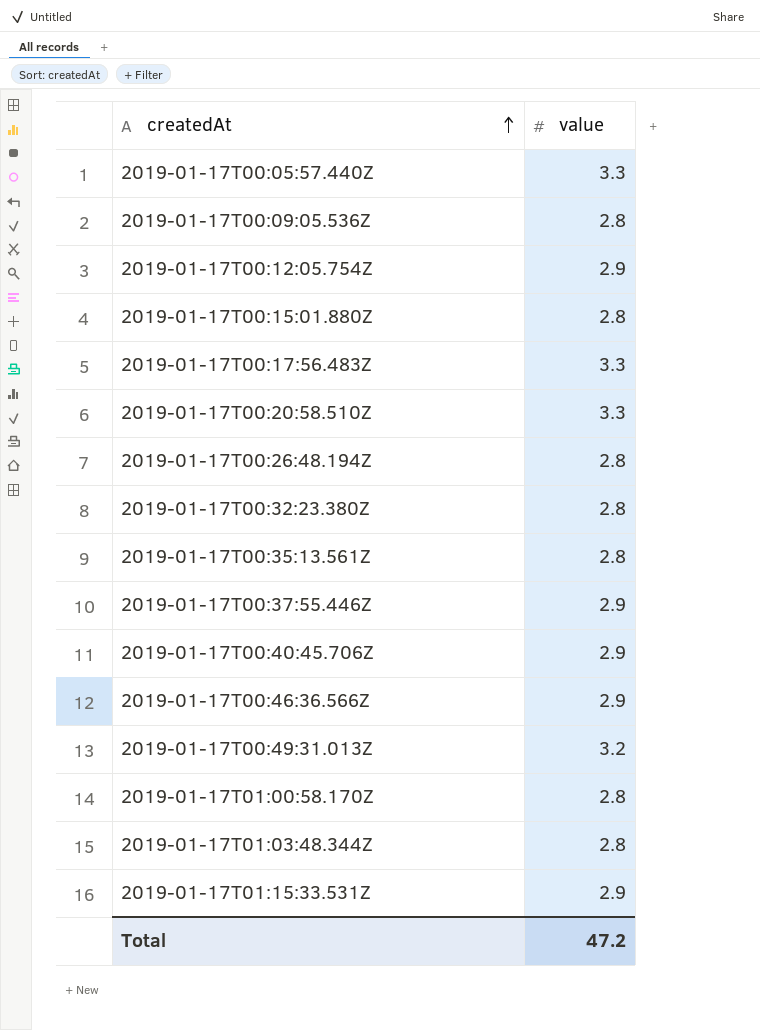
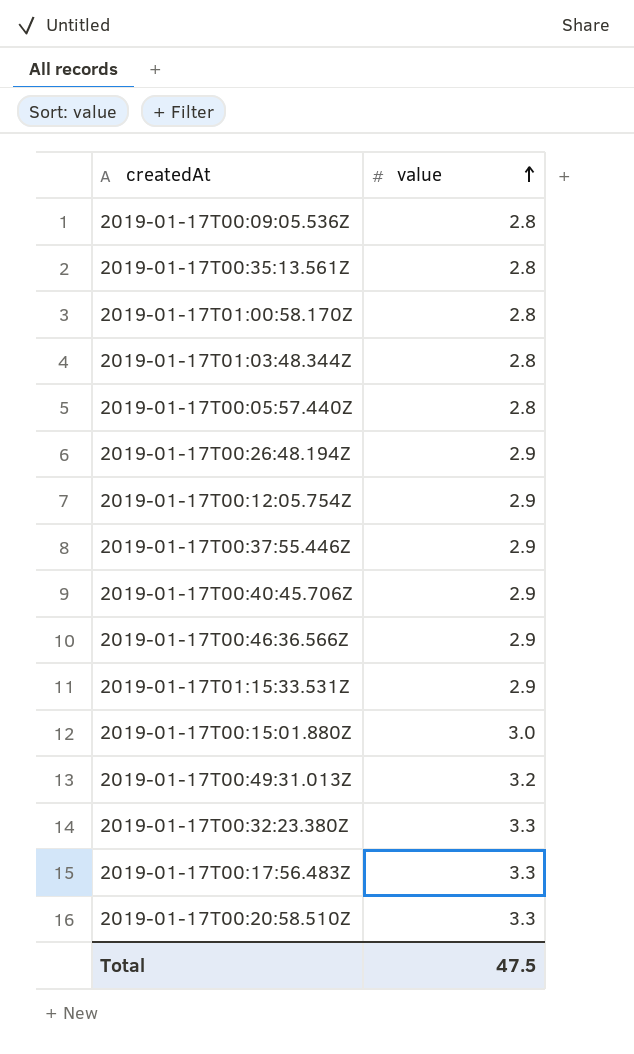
row order: createdAt ascending -> value ascending
2019-01-17T00:05:57.440Z | value: 3.3 -> 2.8
2019-01-17T00:26:48.194Z | value: 2.8 -> 2.9
2019-01-17T00:15:01.880Z | value: 2.8 -> 3.0
2019-01-17T00:32:23.380Z | value: 2.8 -> 3.3
Total | value: 47.2 -> 47.5

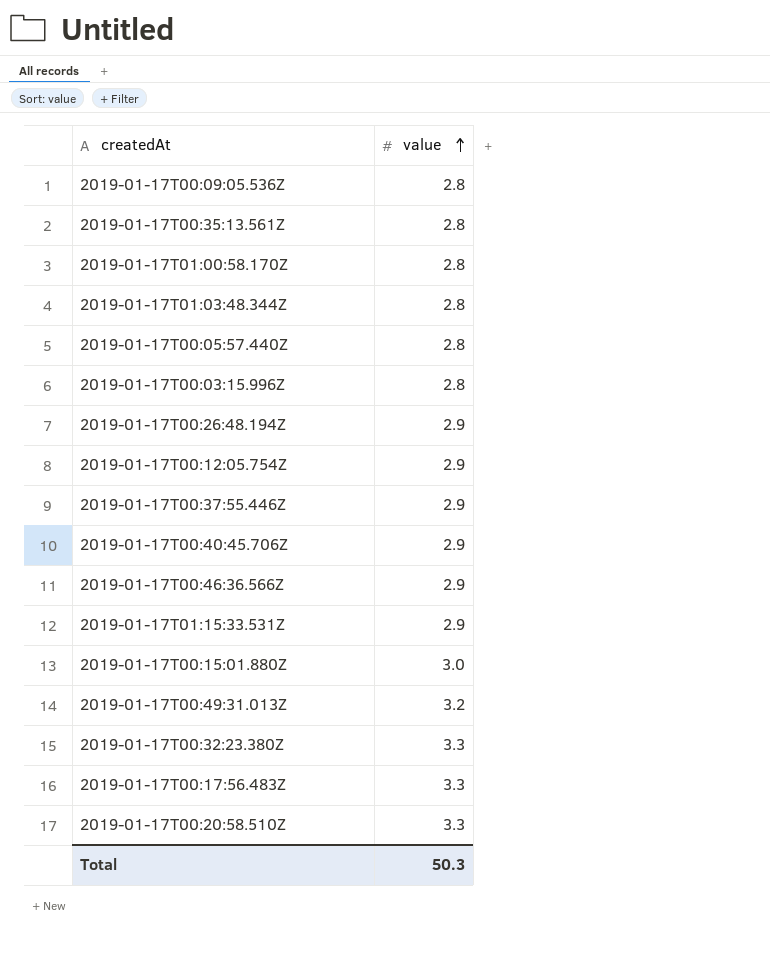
row 2019-01-17T00:03:15.996Z: none -> 2.8
Total | value: 47.5 -> 50.3

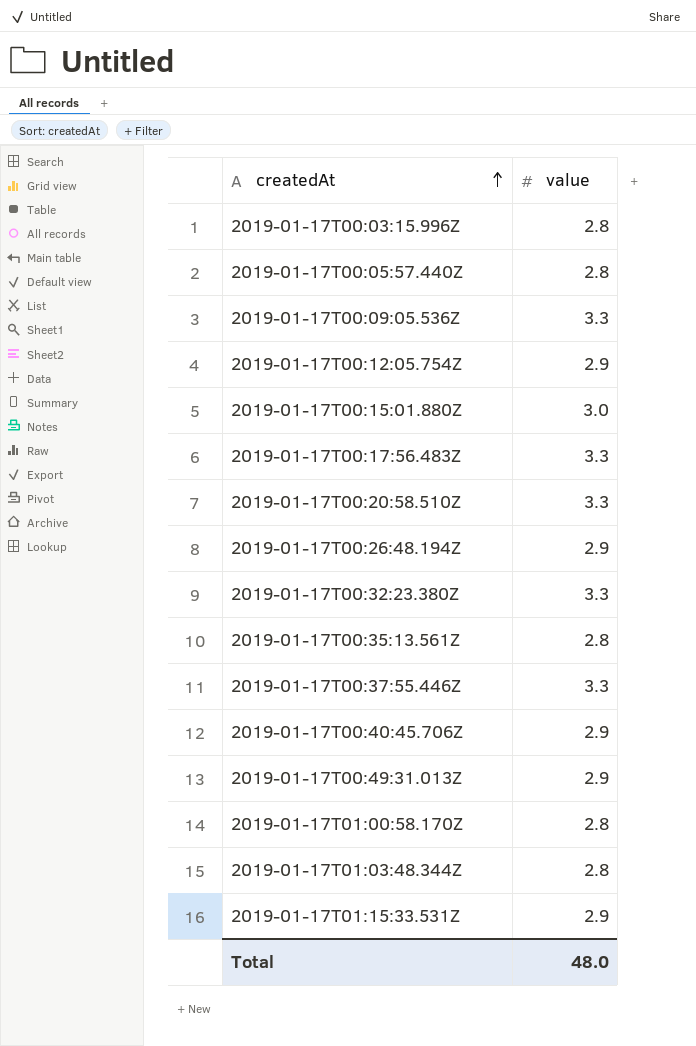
row order: value ascending -> createdAt ascending
row 2019-01-17T00:46:36.566Z: 2.9 -> none
2019-01-17T00:09:05.536Z | value: 2.8 -> 3.3
2019-01-17T00:37:55.446Z | value: 2.9 -> 3.3
2019-01-17T00:49:31.013Z | value: 3.2 -> 2.9
Total | value: 50.3 -> 48.0

